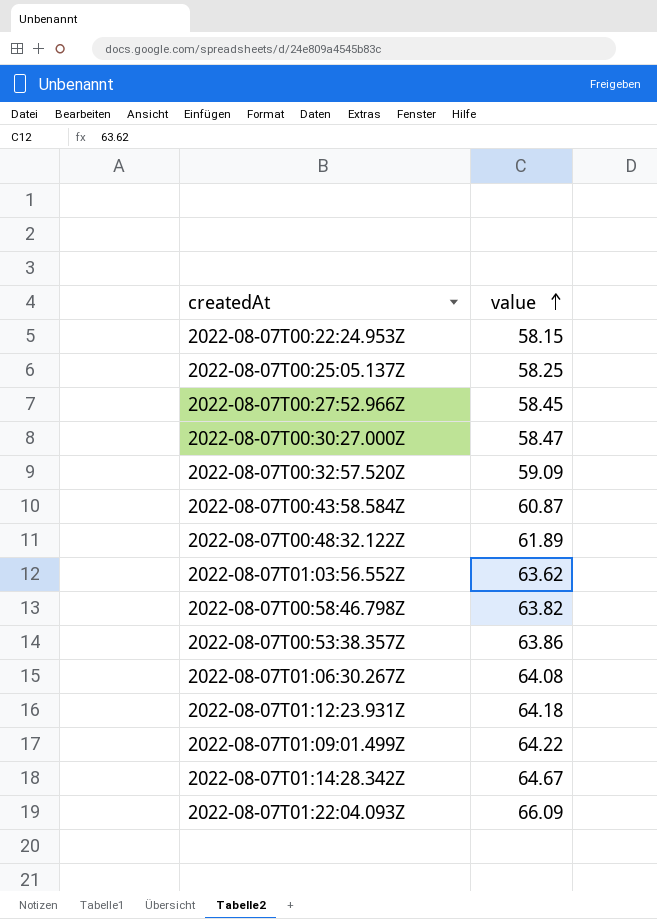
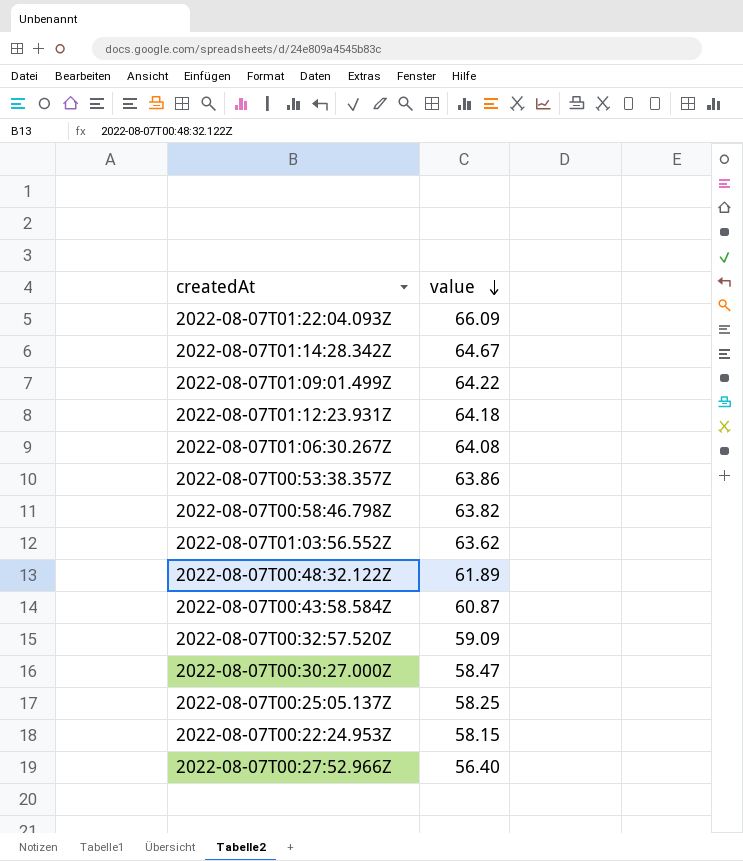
row order: value ascending -> value descending
2022-08-07T00:27:52.966Z | value: 58.45 -> 56.40

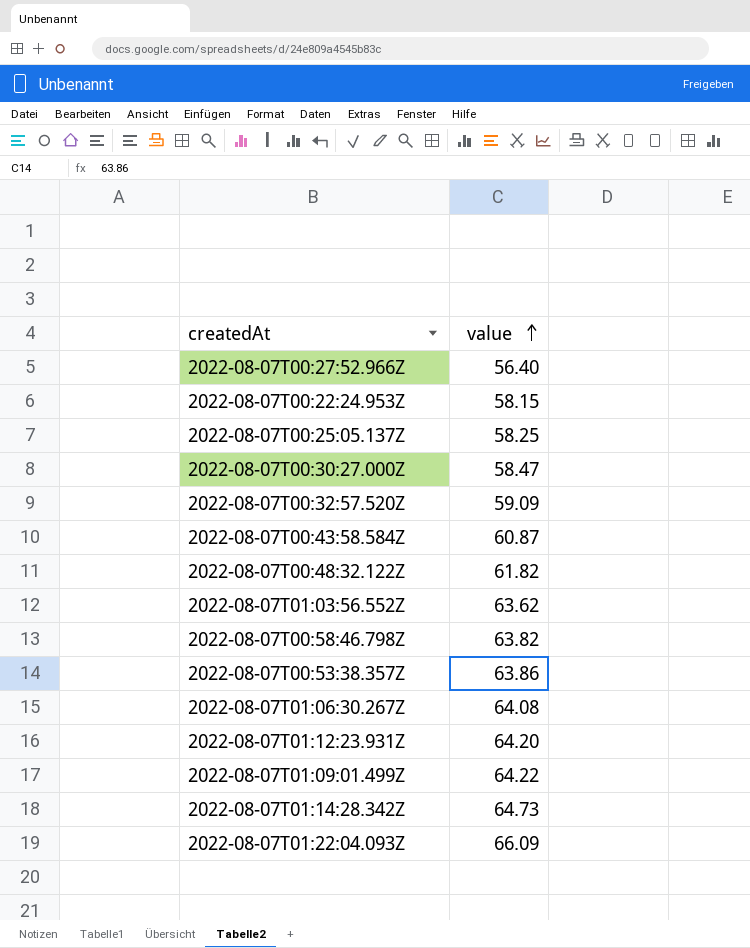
row order: value descending -> value ascending
2022-08-07T00:48:32.122Z | value: 61.89 -> 61.82
2022-08-07T01:12:23.931Z | value: 64.18 -> 64.20
2022-08-07T01:14:28.342Z | value: 64.67 -> 64.73

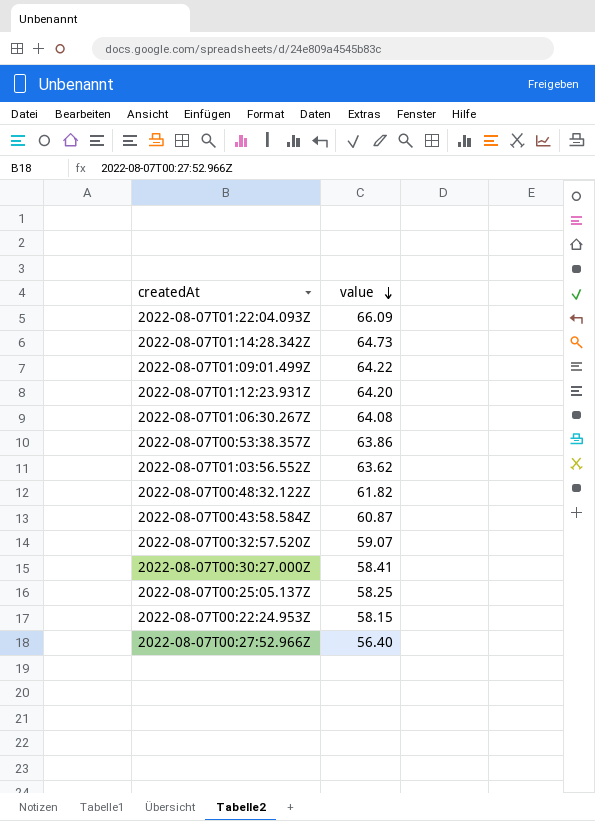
row order: value ascending -> value descending
row 2022-08-07T00:58:46.798Z: 63.82 -> none
2022-08-07T00:32:57.520Z | value: 59.09 -> 59.07
2022-08-07T00:30:27.000Z | value: 58.47 -> 58.41

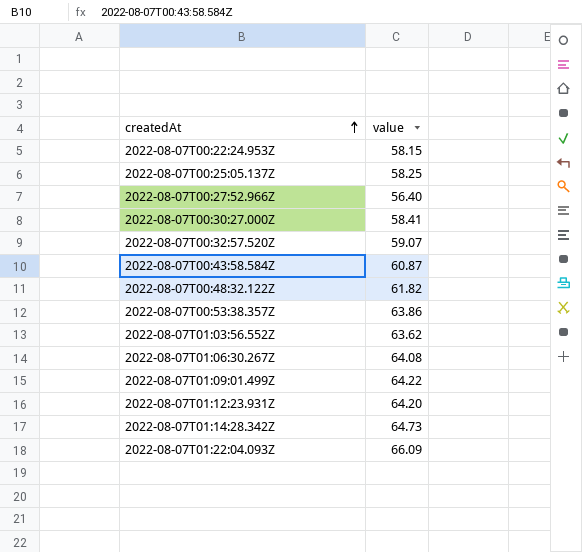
row order: value descending -> createdAt ascending

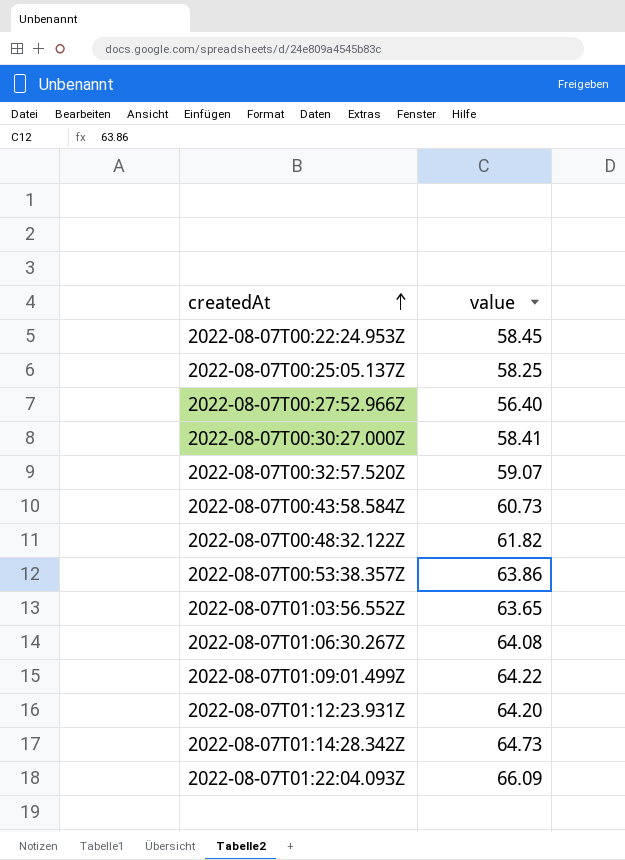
2022-08-07T00:22:24.953Z | value: 58.15 -> 58.45
2022-08-07T00:43:58.584Z | value: 60.87 -> 60.73
2022-08-07T01:03:56.552Z | value: 63.62 -> 63.65

